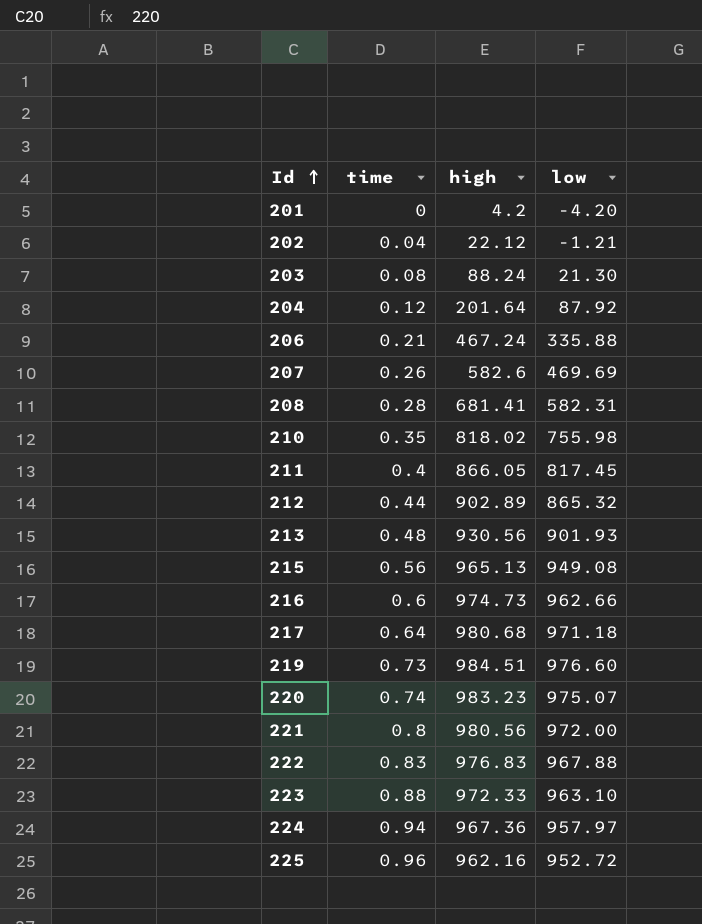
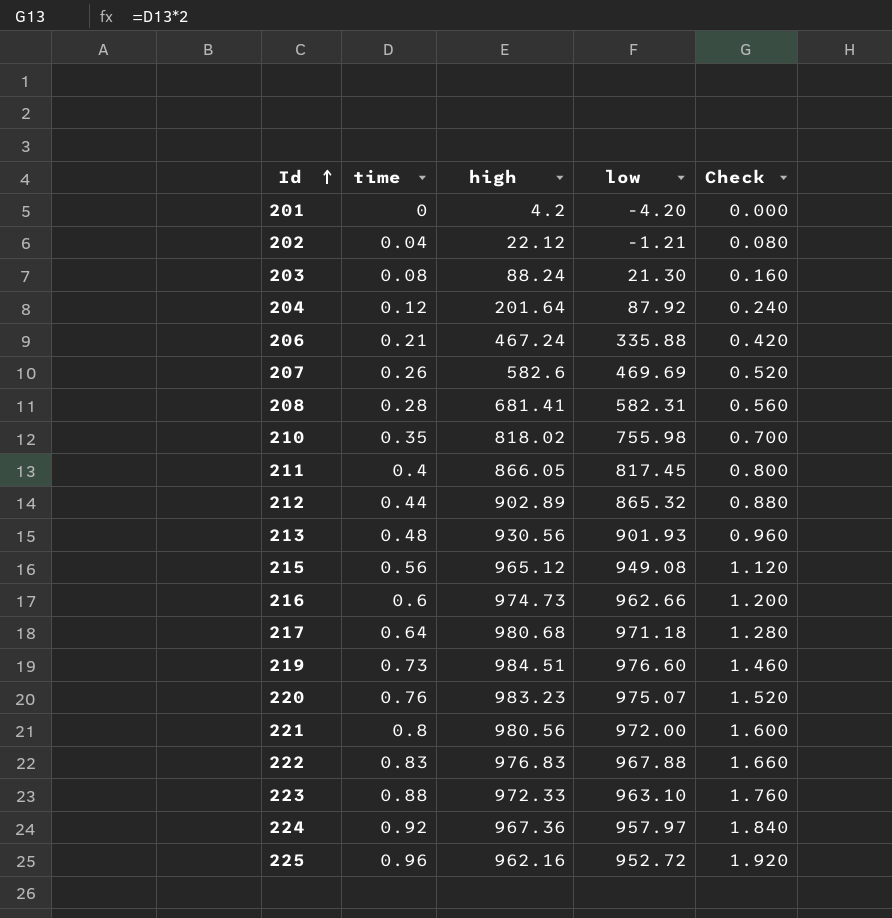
column Check | formula: none -> [time] * 2
215 | high: 965.13 -> 965.12
220 | time: 0.74 -> 0.76
224 | time: 0.94 -> 0.92

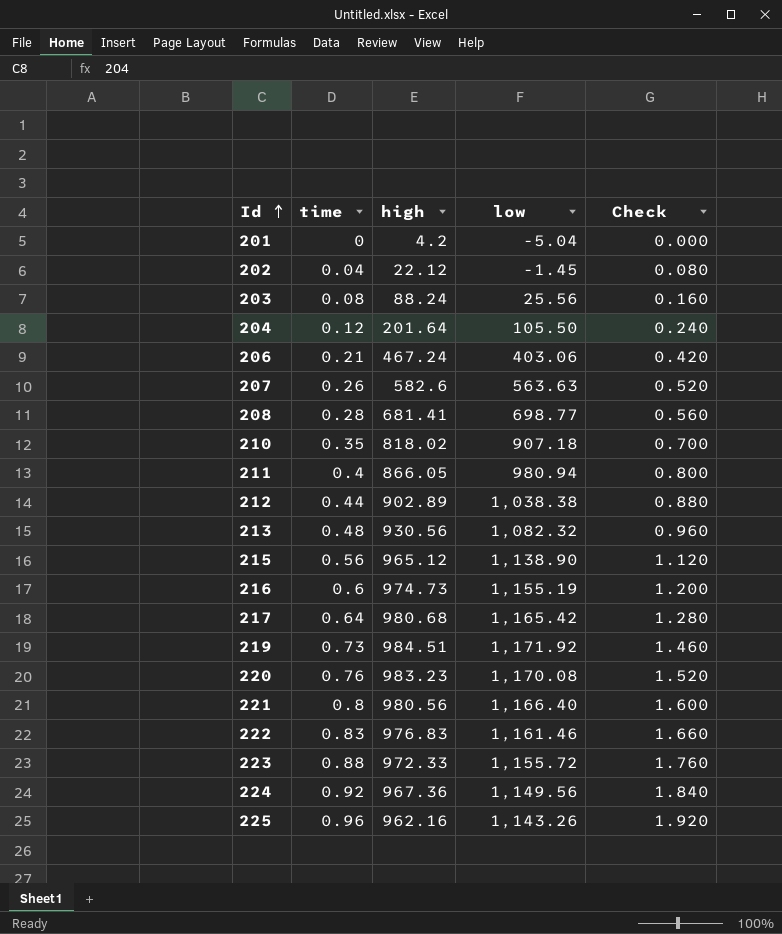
201 | low: -4.20 -> -5.04
202 | low: -1.21 -> -1.45
203 | low: 21.30 -> 25.56
204 | low: 87.92 -> 105.50
206 | low: 335.88 -> 403.06
207 | low: 469.69 -> 563.63
208 | low: 582.31 -> 698.77
210 | low: 755.98 -> 907.18
211 | low: 817.45 -> 980.94
212 | low: 865.32 -> 1,038.38
213 | low: 901.93 -> 1,082.32
215 | low: 949.08 -> 1,138.90
216 | low: 962.66 -> 1,155.19
217 | low: 971.18 -> 1,165.42
219 | low: 976.60 -> 1,171.92
220 | low: 975.07 -> 1,170.08
221 | low: 972.00 -> 1,166.40
222 | low: 967.88 -> 1,161.46
223 | low: 963.10 -> 1,155.72
224 | low: 957.97 -> 1,149.56
225 | low: 952.72 -> 1,143.26

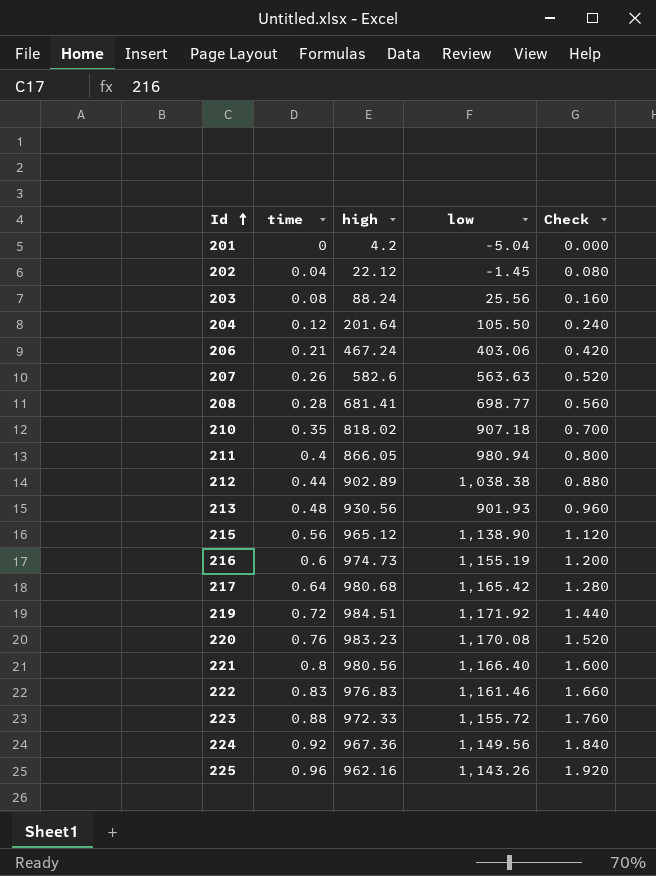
213 | low: 1,082.32 -> 901.93
219 | time: 0.73 -> 0.72
219 | Check: 1.460 -> 1.440

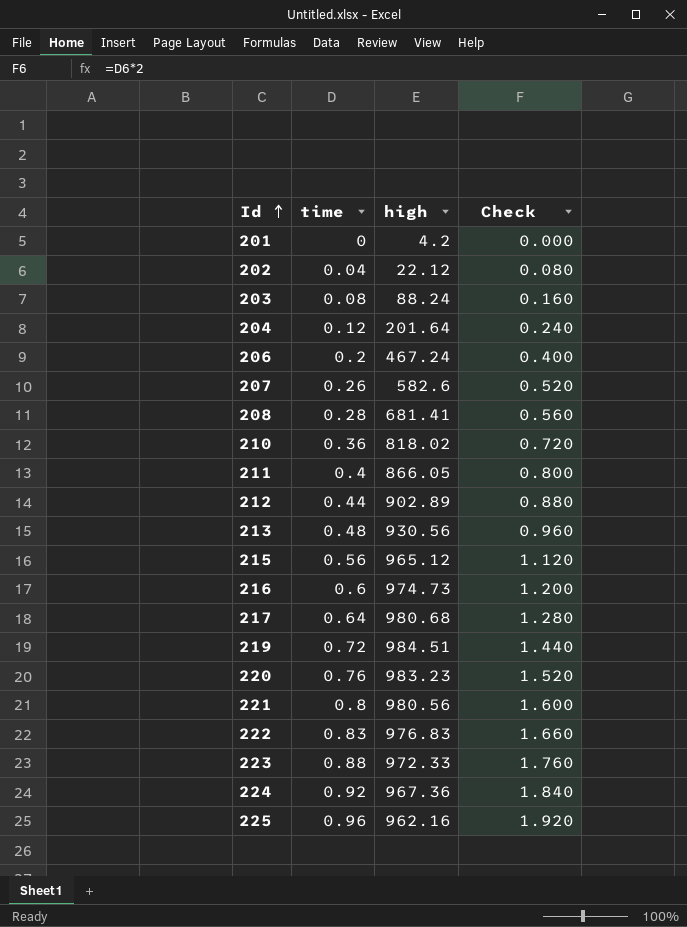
column low | position: 4 -> none
206 | time: 0.21 -> 0.2
206 | Check: 0.420 -> 0.400
210 | time: 0.35 -> 0.36
210 | Check: 0.700 -> 0.720

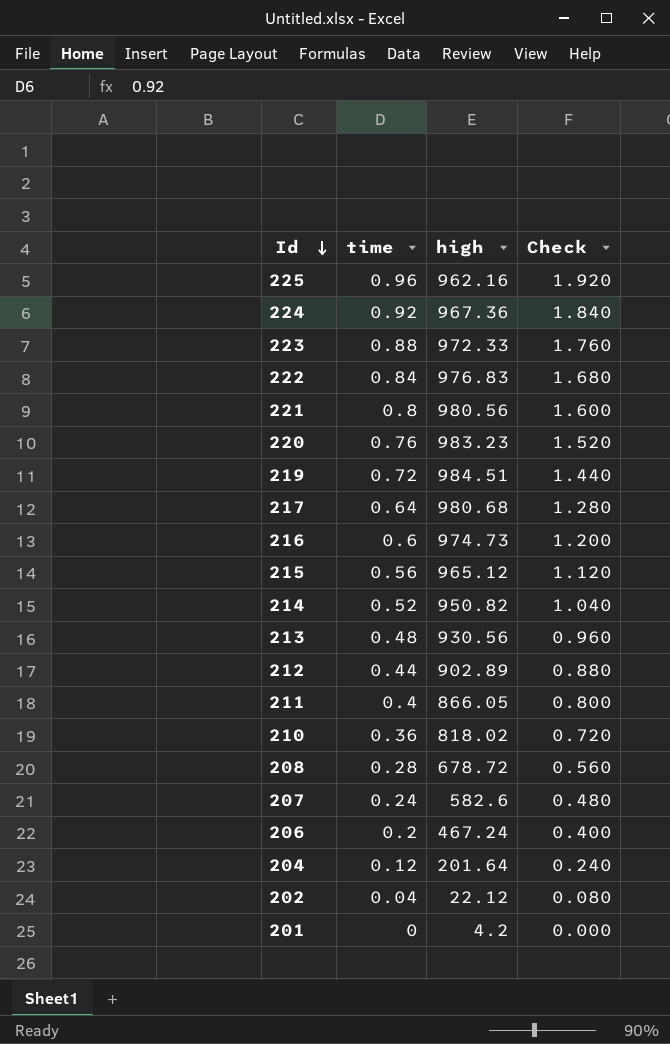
row order: Id ascending -> Id descending
row 203: 0.08 | 88.24 | 0.160 -> none
222 | time: 0.83 -> 0.84
222 | Check: 1.660 -> 1.680
row 214: none -> 0.52 | 950.82 | 1.040
208 | high: 681.41 -> 678.72
207 | time: 0.26 -> 0.24
207 | Check: 0.520 -> 0.480

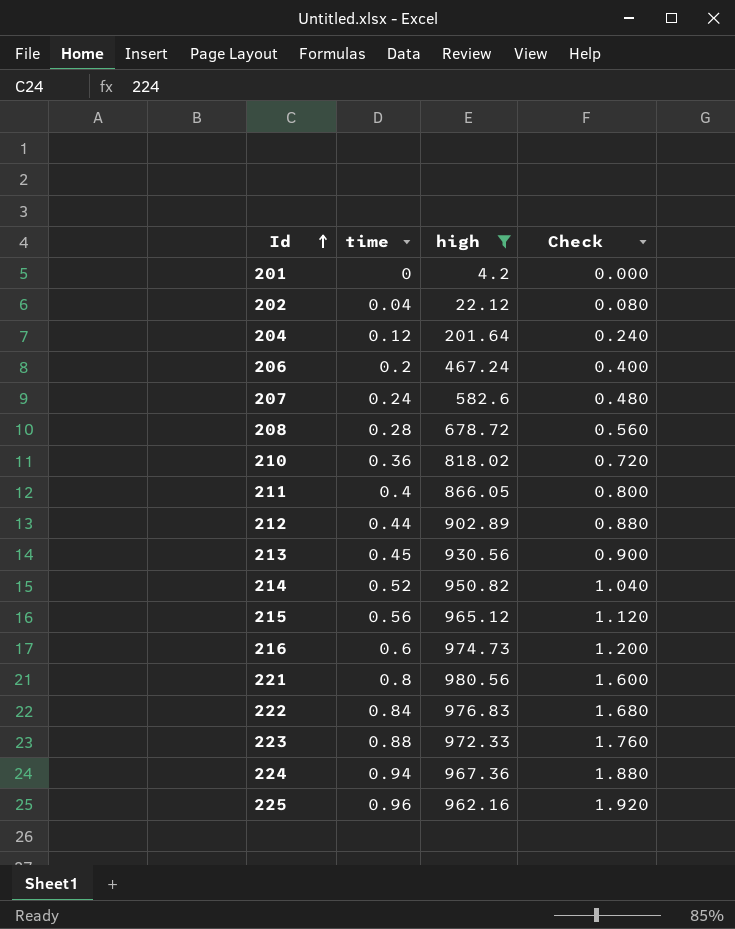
filter: none -> high <= 980.56
row order: Id descending -> Id ascending
213 | time: 0.48 -> 0.45
213 | Check: 0.960 -> 0.900
224 | time: 0.92 -> 0.94
224 | Check: 1.840 -> 1.880

